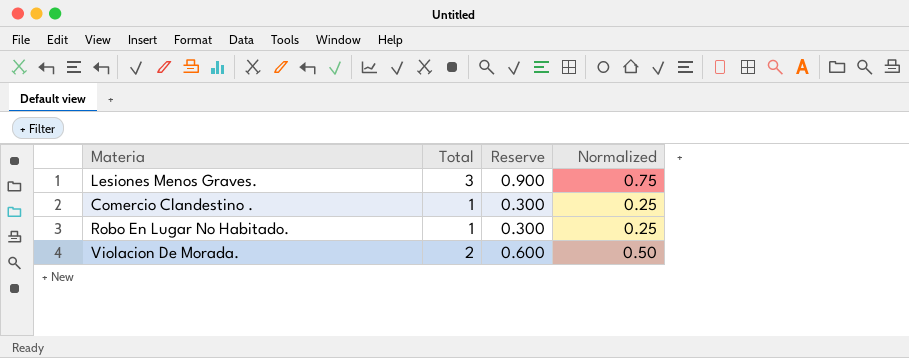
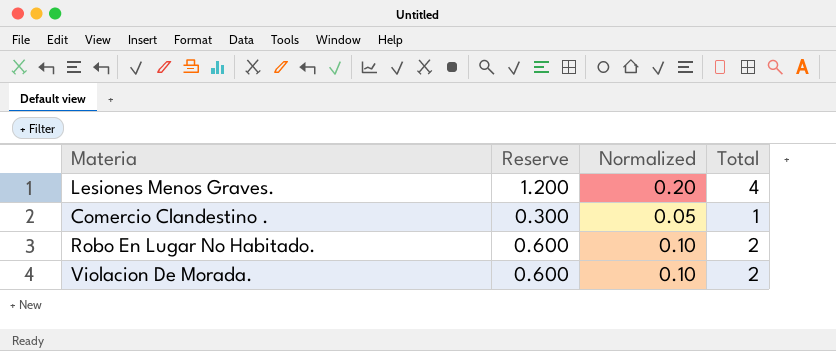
column Normalized | formula: [Total] * 0.25 -> [Total] * 0.05
column Total | position: 2 -> 4
Lesiones Menos Graves. | Reserve: 0.900 -> 1.200
Lesiones Menos Graves. | Total: 3 -> 4
Robo En Lugar No Habitado. | Reserve: 0.300 -> 0.600
Robo En Lugar No Habitado. | Total: 1 -> 2

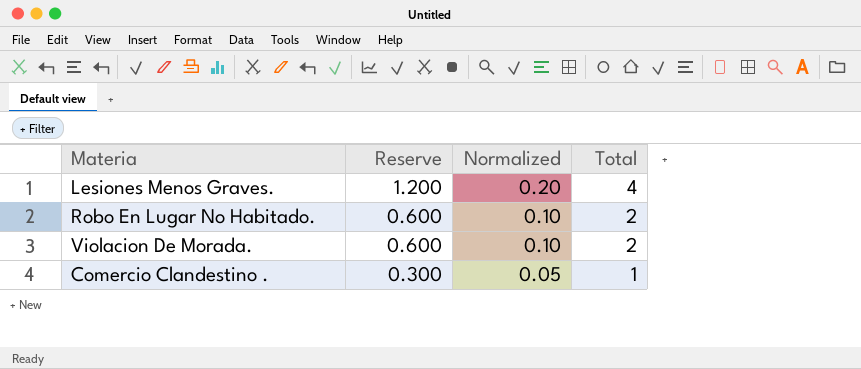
row order: none -> Reserve descending

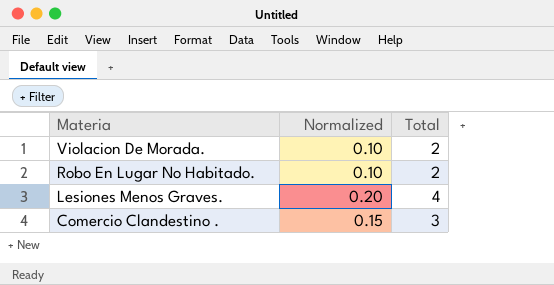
row order: Reserve descending -> Materia descending
column Reserve | formula: [Total] * 0.3 -> none
Comercio Clandestino . | Normalized: 0.05 -> 0.15
Comercio Clandestino . | Total: 1 -> 3

